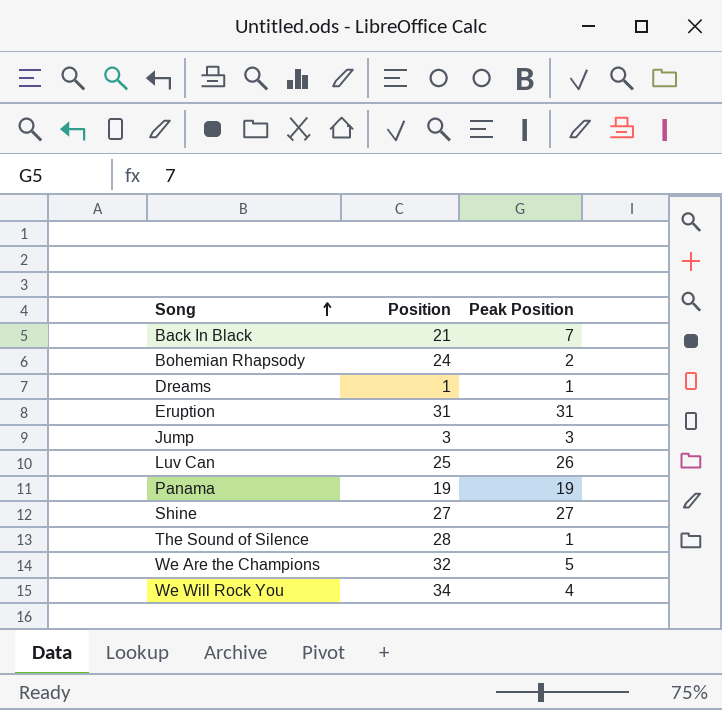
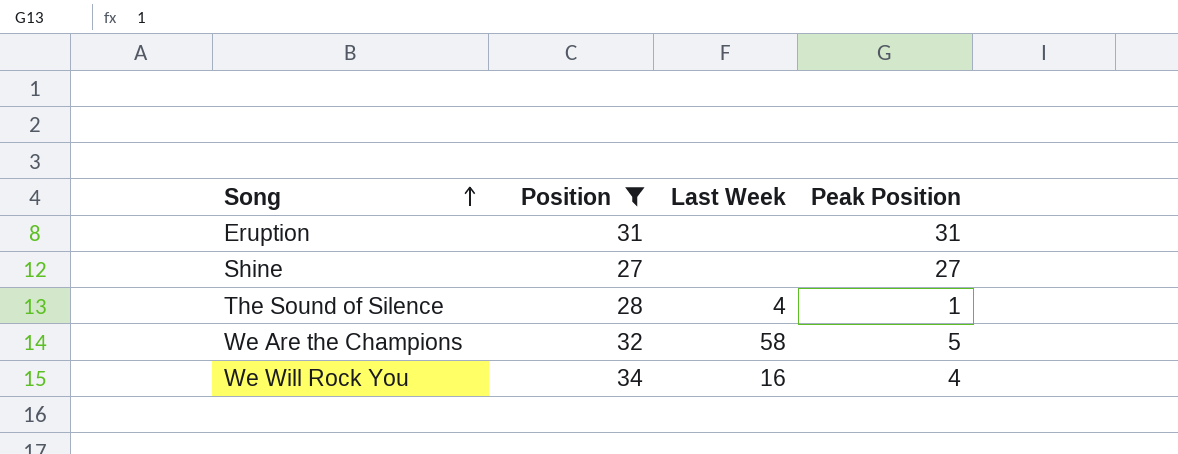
filter: none -> Position >= 27
column Last Week | position: none -> 3

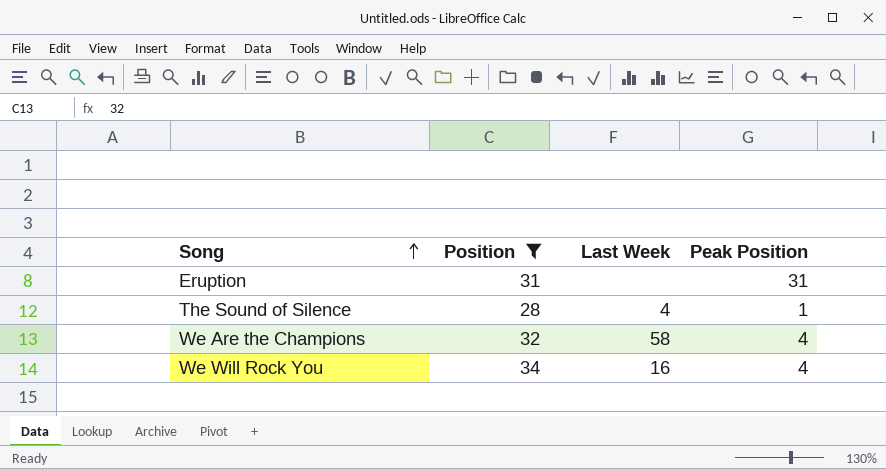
row Shine: 27 | none | 27 -> none
We Are the Champions | Peak Position: 5 -> 4

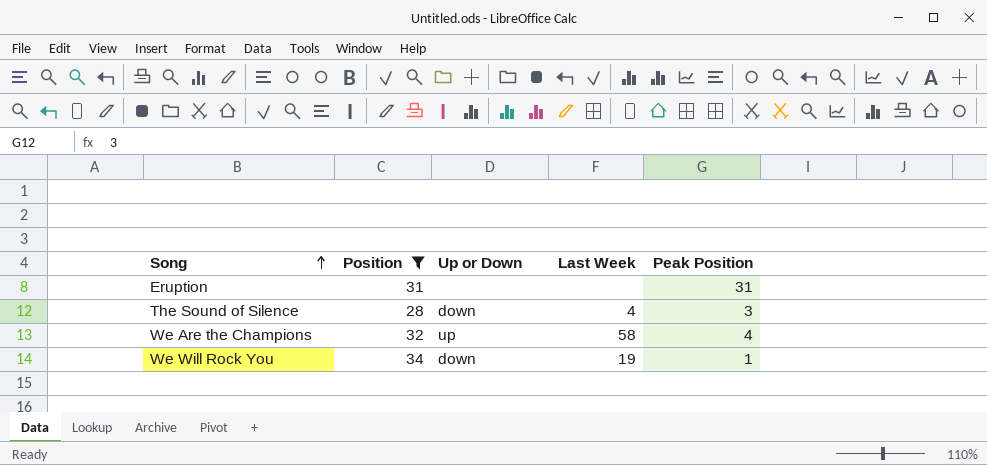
column Up or Down | position: none -> 3
The Sound of Silence | Peak Position: 1 -> 3
We Will Rock You | Last Week: 16 -> 19
We Will Rock You | Peak Position: 4 -> 1

